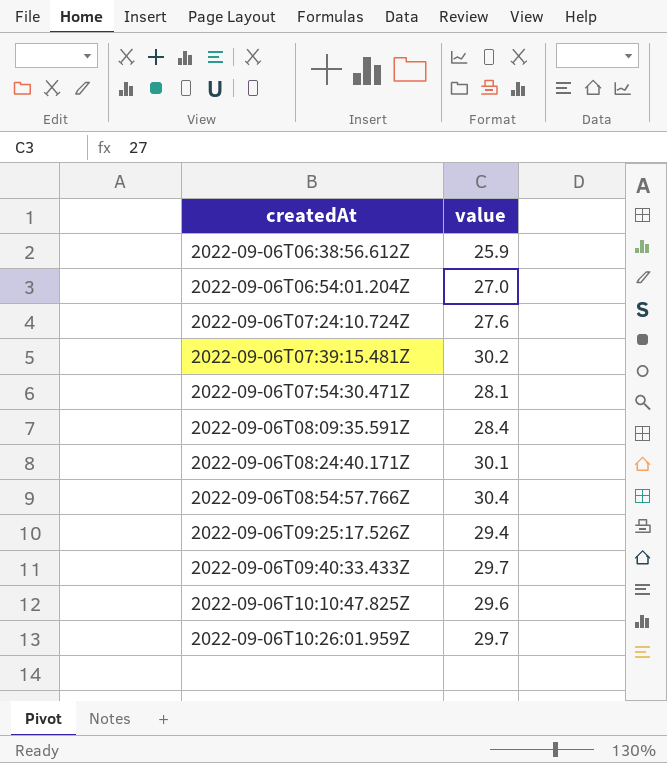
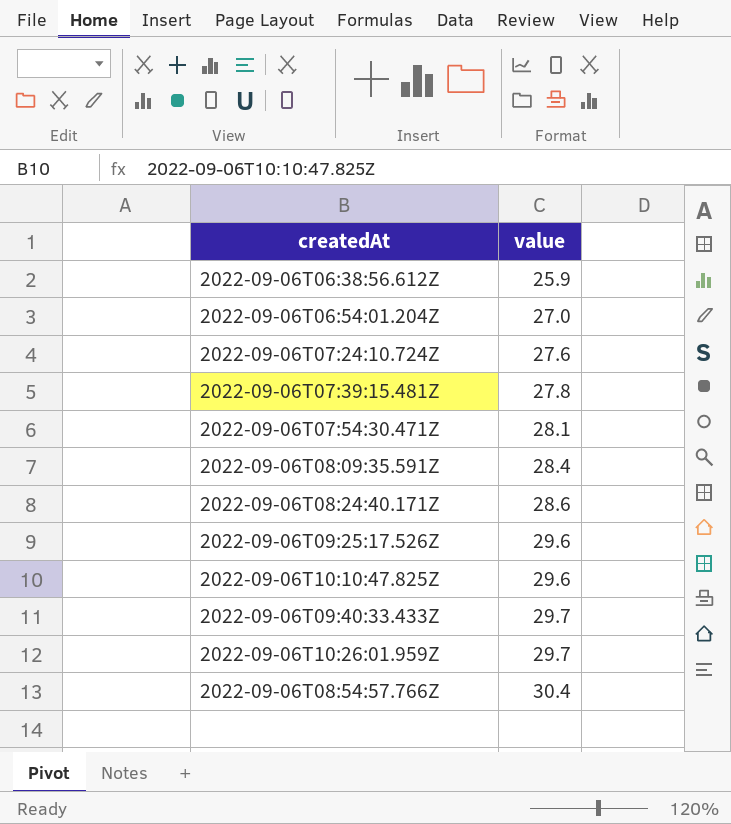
row order: createdAt ascending -> value ascending
2022-09-06T07:39:15.481Z | value: 30.2 -> 27.8
2022-09-06T08:24:40.171Z | value: 30.1 -> 28.6
2022-09-06T09:25:17.526Z | value: 29.4 -> 29.6

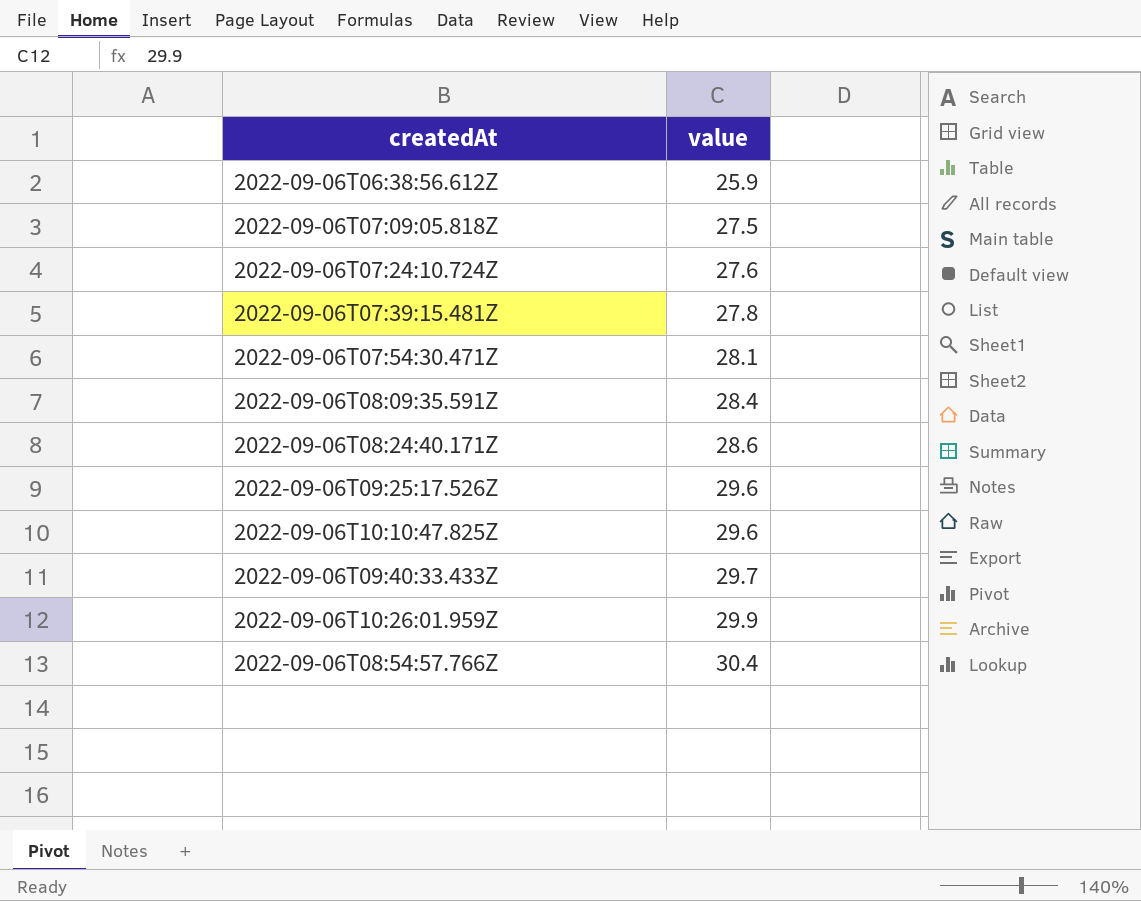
row 2022-09-06T06:54:01.204Z: 27.0 -> none
row 2022-09-06T07:09:05.818Z: none -> 27.5
2022-09-06T10:26:01.959Z | value: 29.7 -> 29.9

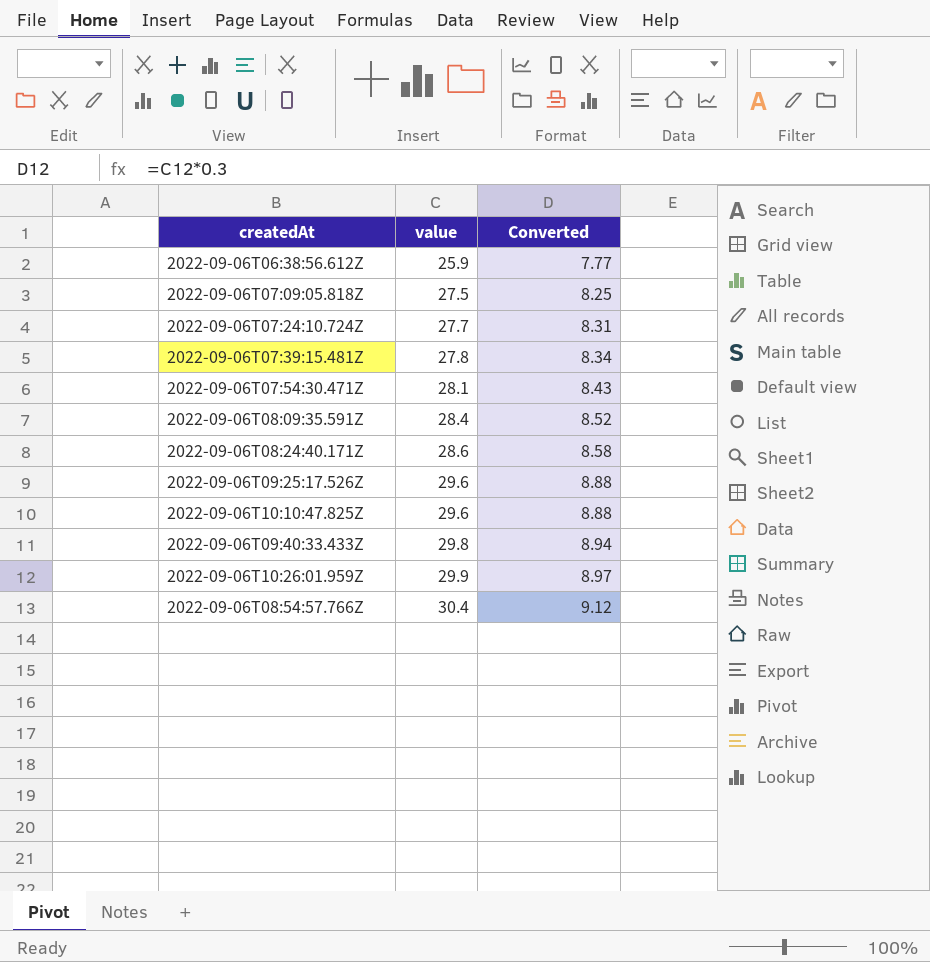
column Converted | formula: none -> [value] * 0.3
2022-09-06T07:24:10.724Z | value: 27.6 -> 27.7
2022-09-06T09:40:33.433Z | value: 29.7 -> 29.8

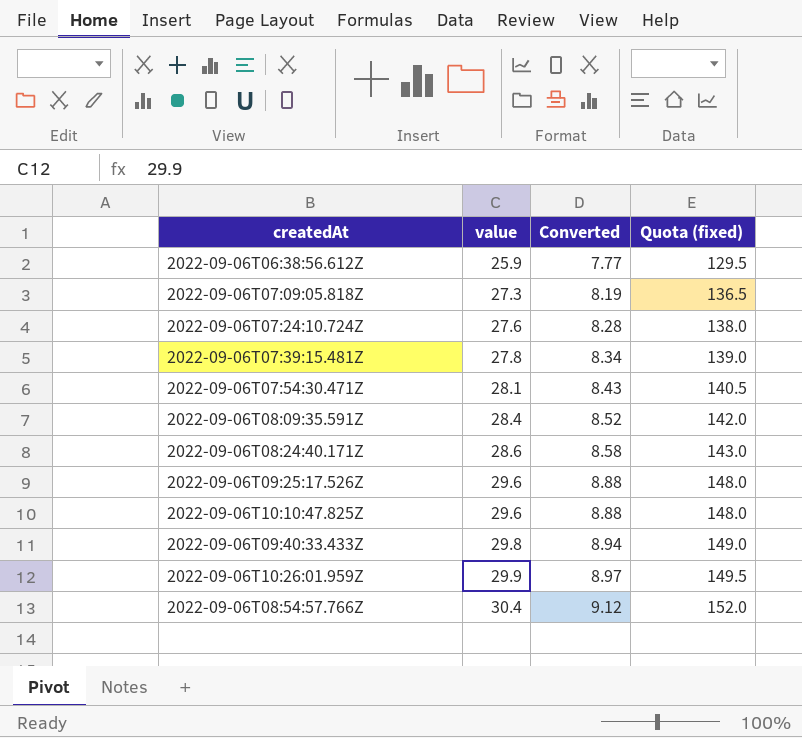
column Quota (fixed) | formula: none -> [value] * 5
2022-09-06T07:09:05.818Z | value: 27.5 -> 27.3
2022-09-06T07:09:05.818Z | Converted: 8.25 -> 8.19
2022-09-06T07:24:10.724Z | value: 27.7 -> 27.6
2022-09-06T07:24:10.724Z | Converted: 8.31 -> 8.28

